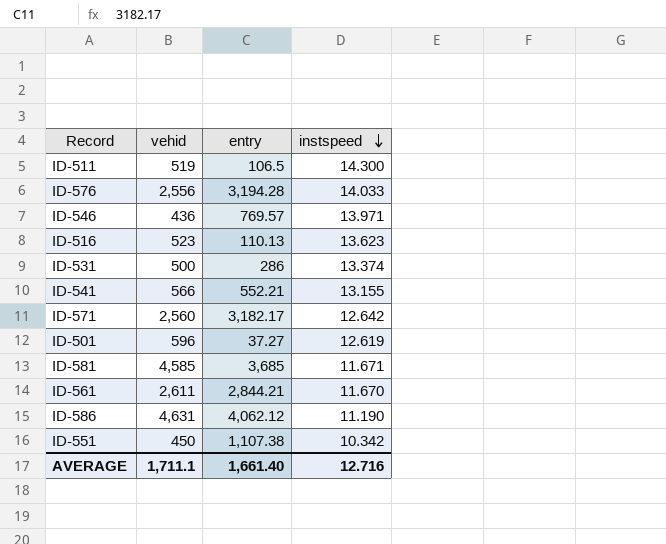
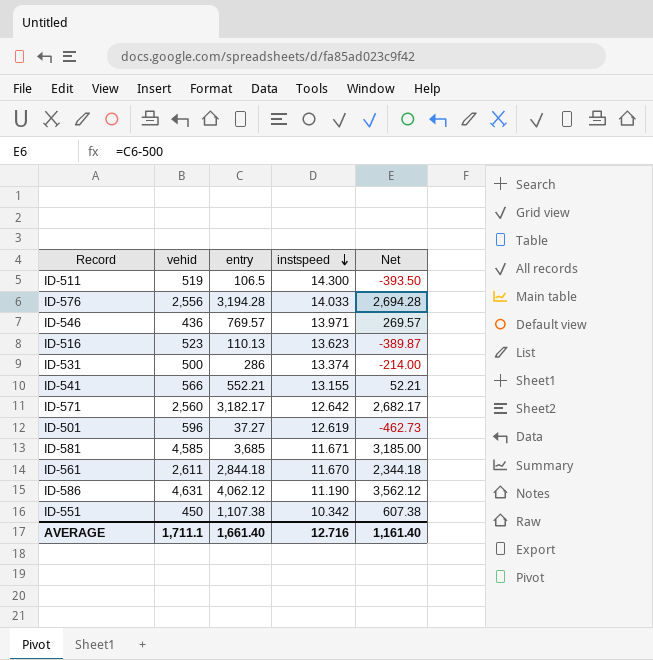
column Net | formula: none -> [entry] - 500
ID-561 | entry: 2,844.21 -> 2,844.18

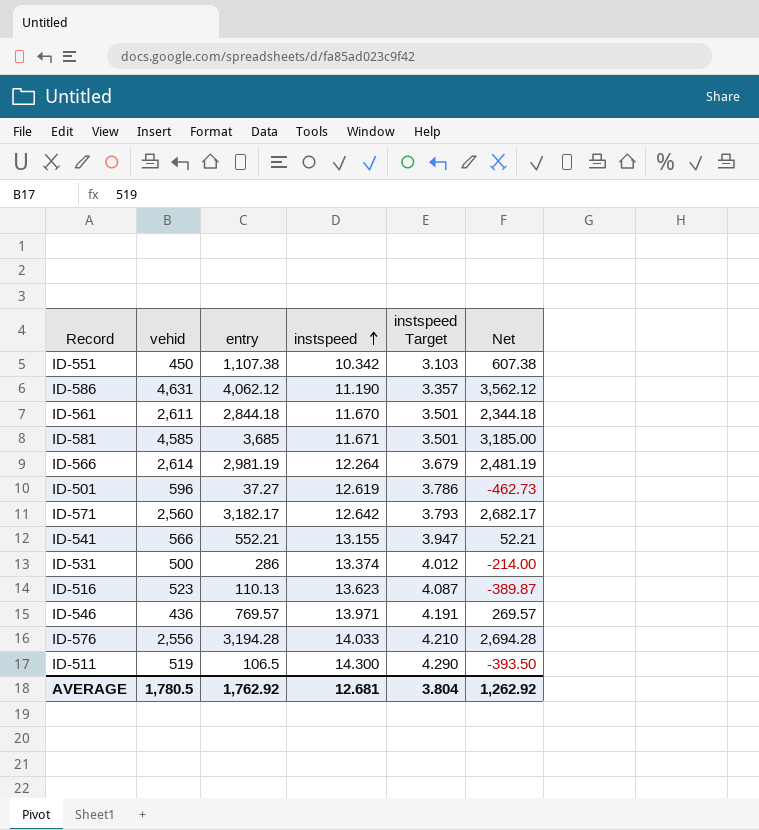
row order: instspeed descending -> instspeed ascending
column instspeed Target | formula: none -> [instspeed] * 0.3
row ID-566: none -> 2,614 | 2,981.19 | 12.264 | 3.679 | 2,481.19
AVERAGE | vehid: 1,711.1 -> 1,780.5
AVERAGE | entry: 1,661.40 -> 1,762.92
AVERAGE | instspeed: 12.716 -> 12.681
AVERAGE | Net: 1,161.40 -> 1,262.92

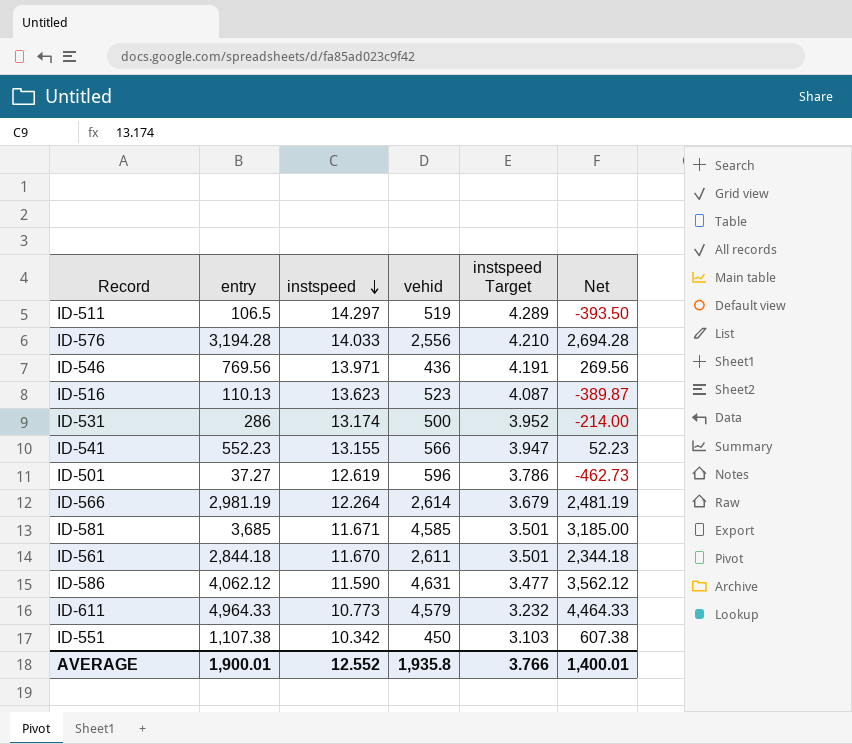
row order: instspeed ascending -> instspeed descending
column vehid | position: 2 -> 4
row ID-571: 2,560 | 3,182.17 | 12.642 | 3.793 | 2,682.17 -> none
ID-511 | instspeed: 14.300 -> 14.297
ID-511 | instspeed Target: 4.290 -> 4.289
ID-546 | entry: 769.57 -> 769.56
ID-546 | Net: 269.57 -> 269.56
ID-531 | instspeed: 13.374 -> 13.174
ID-531 | instspeed Target: 4.012 -> 3.952
ID-541 | entry: 552.21 -> 552.23
ID-541 | Net: 52.21 -> 52.23
ID-586 | instspeed: 11.190 -> 11.590
ID-586 | instspeed Target: 3.357 -> 3.477
row ID-611: none -> 4,964.33 | 10.773 | 4,579 | 3.232 | 4,464.33
AVERAGE | entry: 1,762.92 -> 1,900.01
AVERAGE | instspeed: 12.681 -> 12.552
AVERAGE | vehid: 1,780.5 -> 1,935.8
AVERAGE | instspeed Target: 3.804 -> 3.766
AVERAGE | Net: 1,262.92 -> 1,400.01

